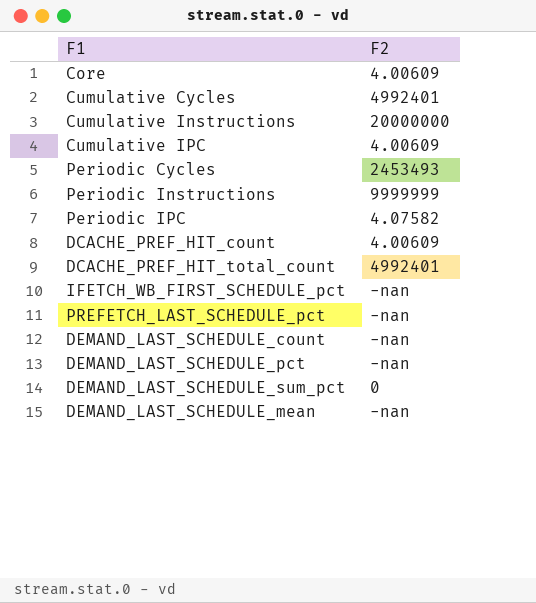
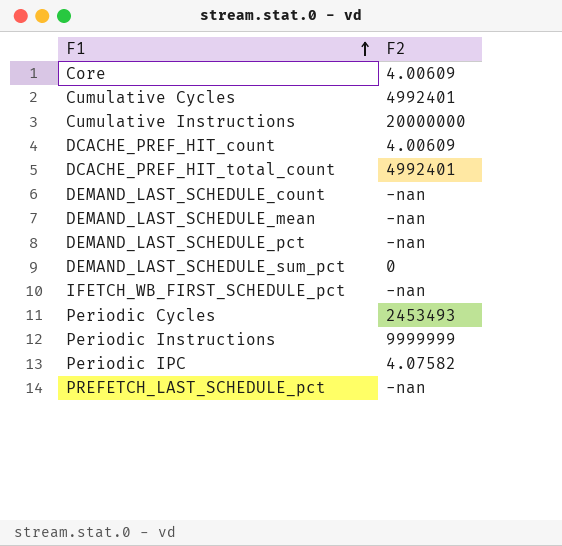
row order: none -> F1 ascending
row Cumulative IPC: 4.00609 -> none

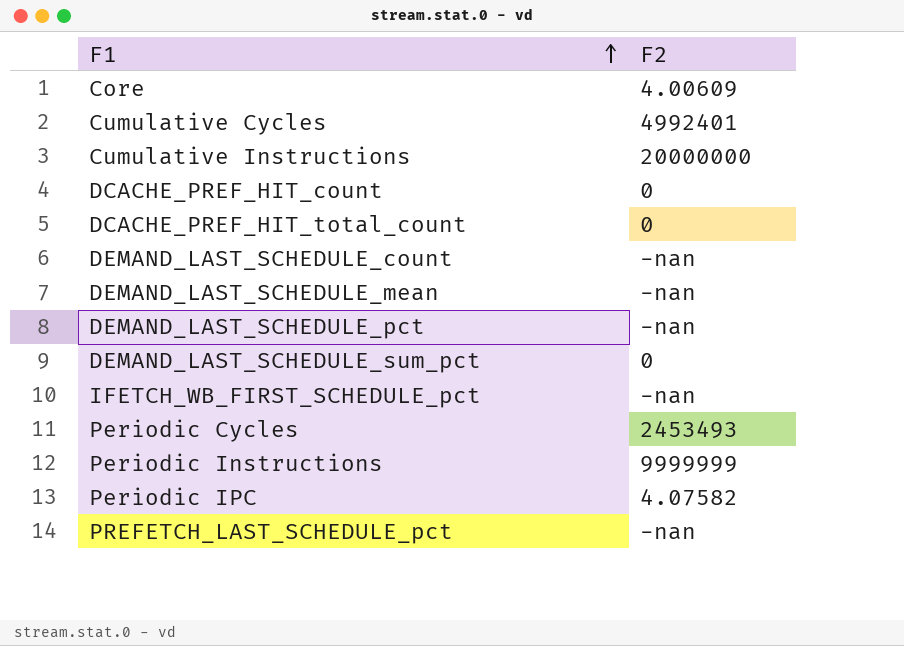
DCACHE_PREF_HIT_count | F2: 4.00609 -> 0
DCACHE_PREF_HIT_total_count | F2: 4992401 -> 0

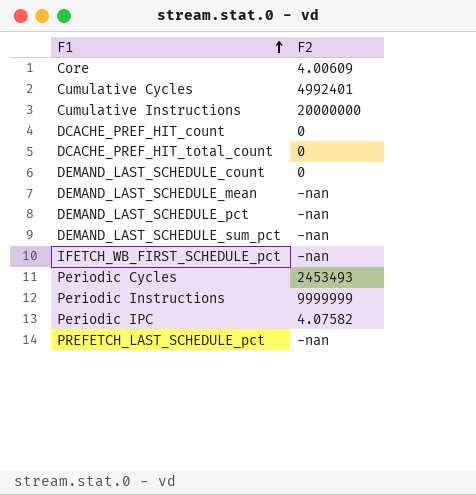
DEMAND_LAST_SCHEDULE_count | F2: -nan -> 0
DEMAND_LAST_SCHEDULE_sum_pct | F2: 0 -> -nan

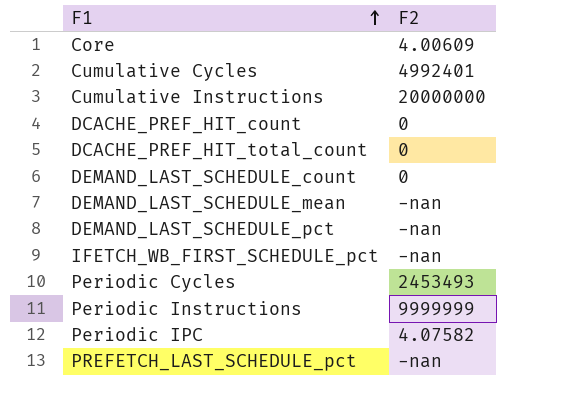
row DEMAND_LAST_SCHEDULE_sum_pct: -nan -> none

